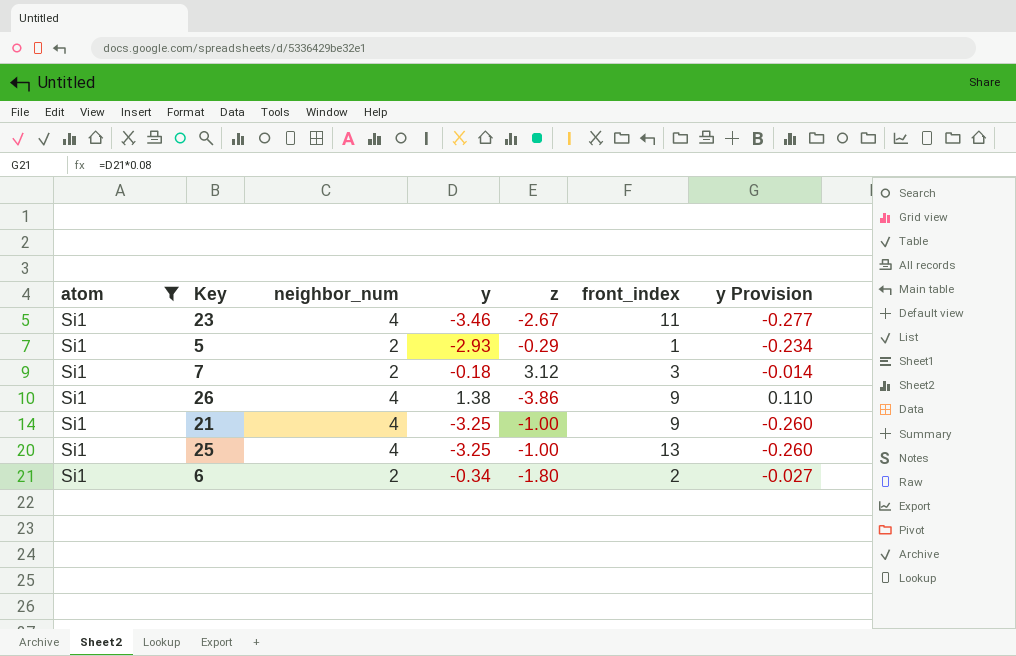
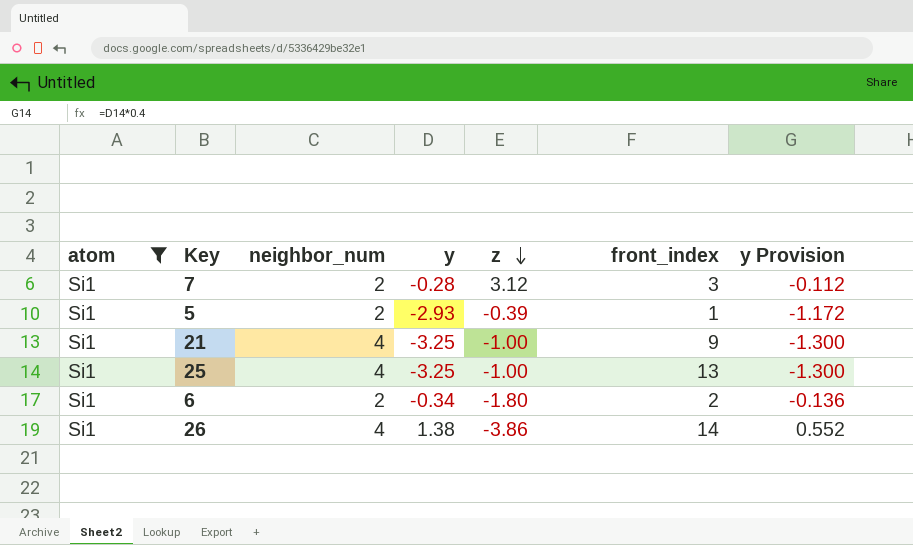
row order: none -> z descending
column y Provision | formula: [y] * 0.08 -> [y] * 0.4
row 23: Si1 | 4 | -3.46 | -2.67 | 11 | -0.277 -> none
7 | y: -0.18 -> -0.28
5 | z: -0.29 -> -0.39
26 | front_index: 9 -> 14

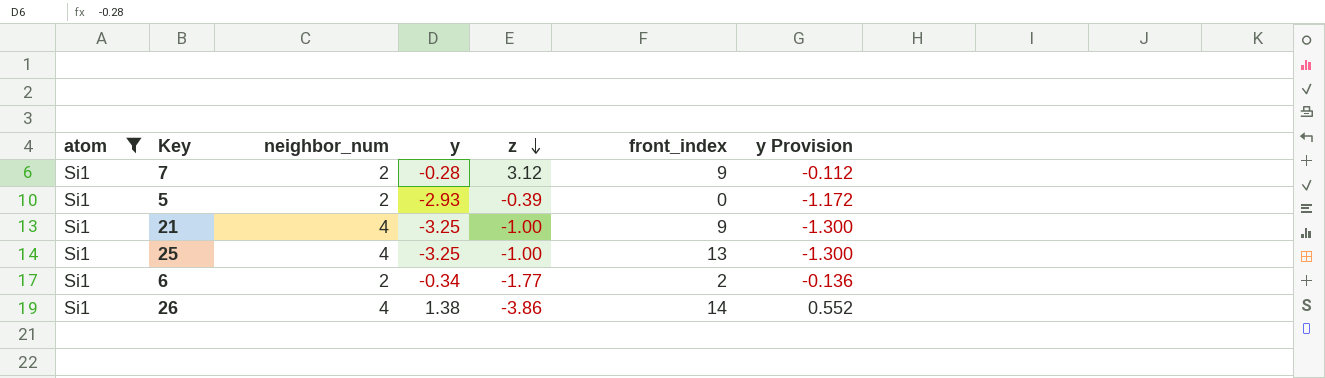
7 | front_index: 3 -> 9
5 | front_index: 1 -> 0
6 | z: -1.80 -> -1.77

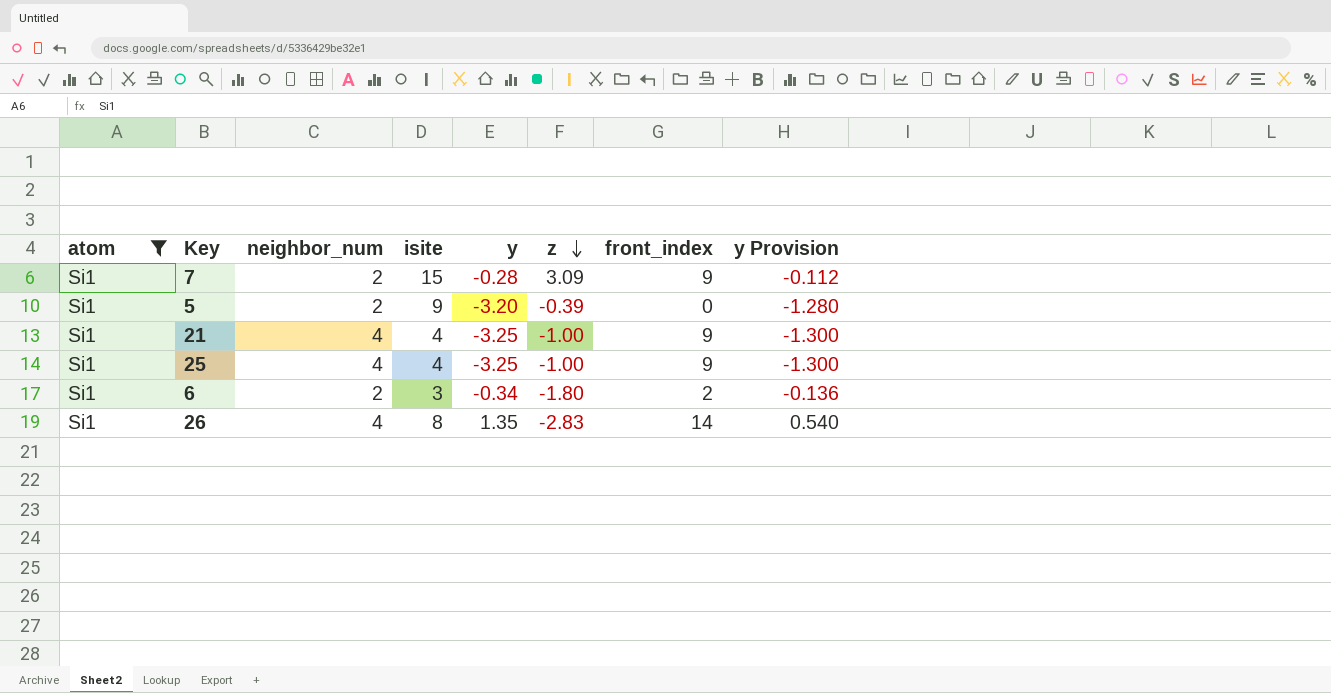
column isite | position: none -> 4
7 | z: 3.12 -> 3.09
5 | y: -2.93 -> -3.20
5 | y Provision: -1.172 -> -1.280
25 | front_index: 13 -> 9
6 | z: -1.77 -> -1.80
26 | y: 1.38 -> 1.35
26 | z: -3.86 -> -2.83
26 | y Provision: 0.552 -> 0.540

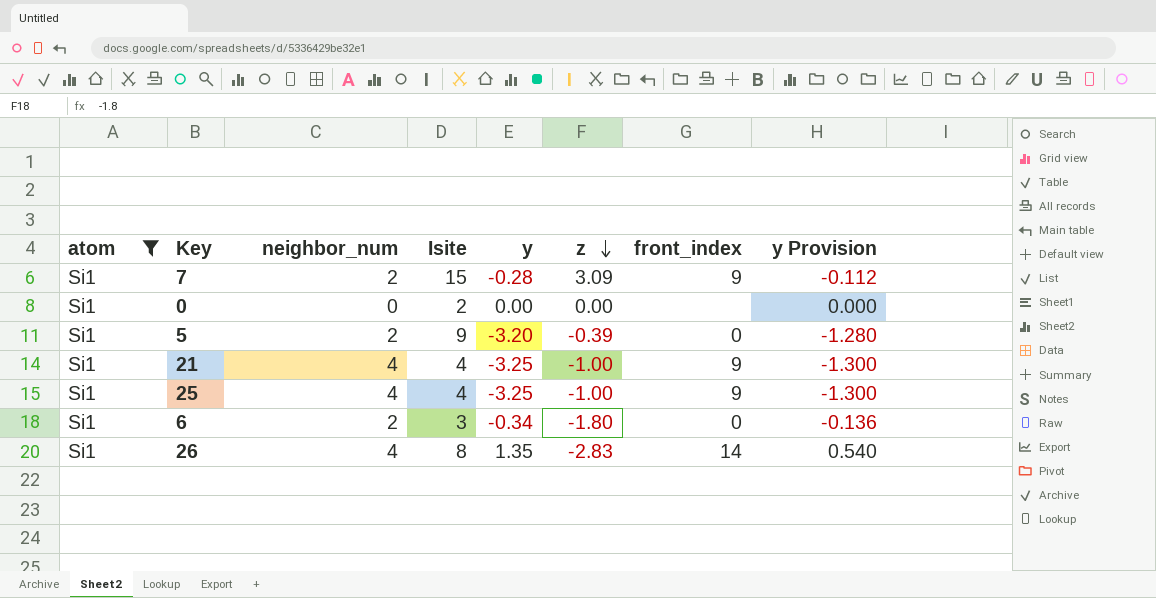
column name: isite -> Isite
row 0: none -> Si1 | 0 | 2 | 0.00 | 0.00 | none | 0.000
6 | front_index: 2 -> 0

